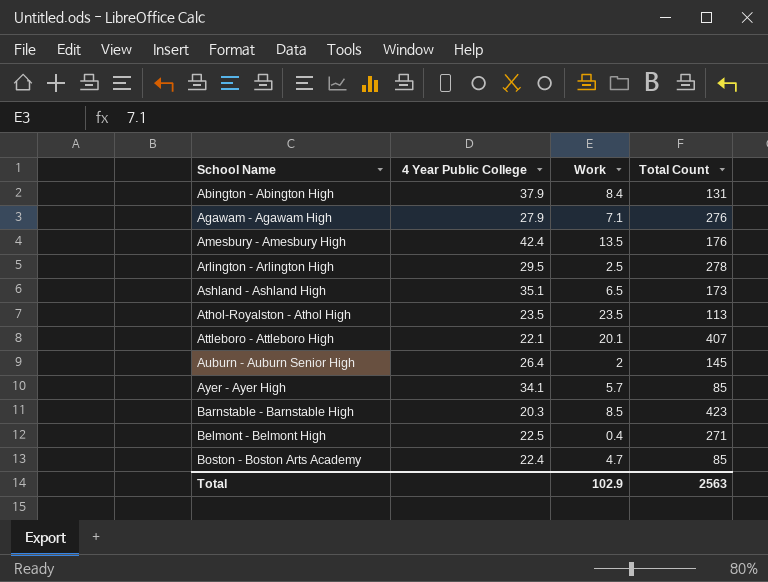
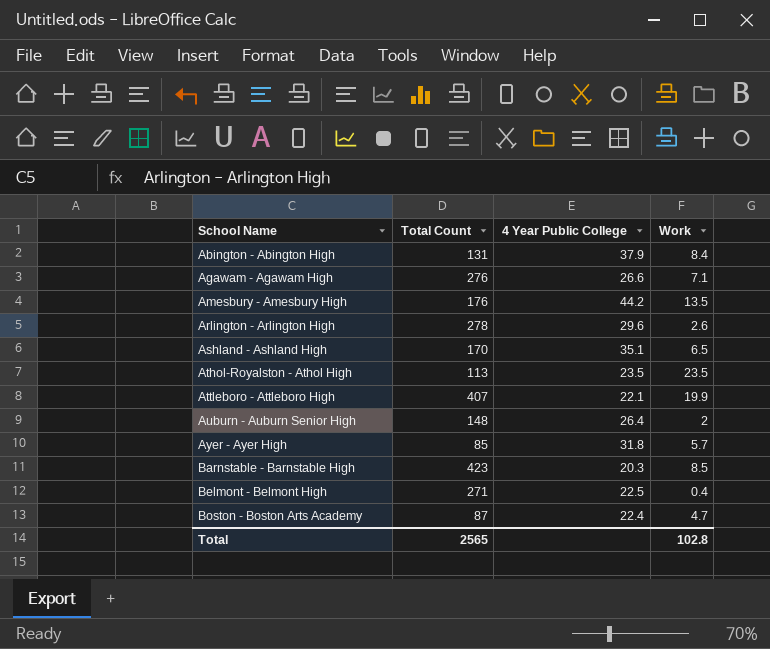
column Total Count | position: 4 -> 2
Agawam - Agawam High | 4 Year Public College: 27.9 -> 26.6
Amesbury - Amesbury High | 4 Year Public College: 42.4 -> 44.2
Arlington - Arlington High | 4 Year Public College: 29.5 -> 29.6
Arlington - Arlington High | Work: 2.5 -> 2.6
Ashland - Ashland High | Total Count: 173 -> 170
Attleboro - Attleboro High | Work: 20.1 -> 19.9
Auburn - Auburn Senior High | Total Count: 145 -> 148
Ayer - Ayer High | 4 Year Public College: 34.1 -> 31.8
Boston - Boston Arts Academy | Total Count: 85 -> 87
Total | Total Count: 2563 -> 2565
Total | Work: 102.9 -> 102.8

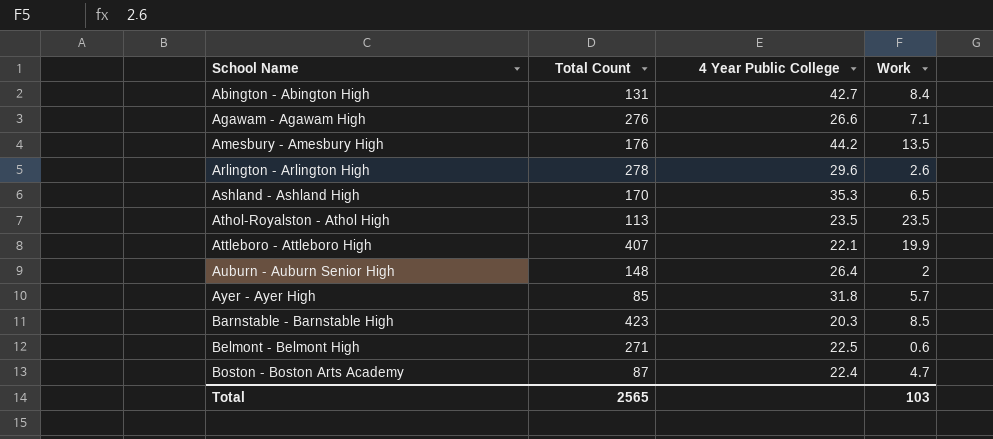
Abington - Abington High | 4 Year Public College: 37.9 -> 42.7
Ashland - Ashland High | 4 Year Public College: 35.1 -> 35.3
Belmont - Belmont High | Work: 0.4 -> 0.6
Total | Work: 102.8 -> 103

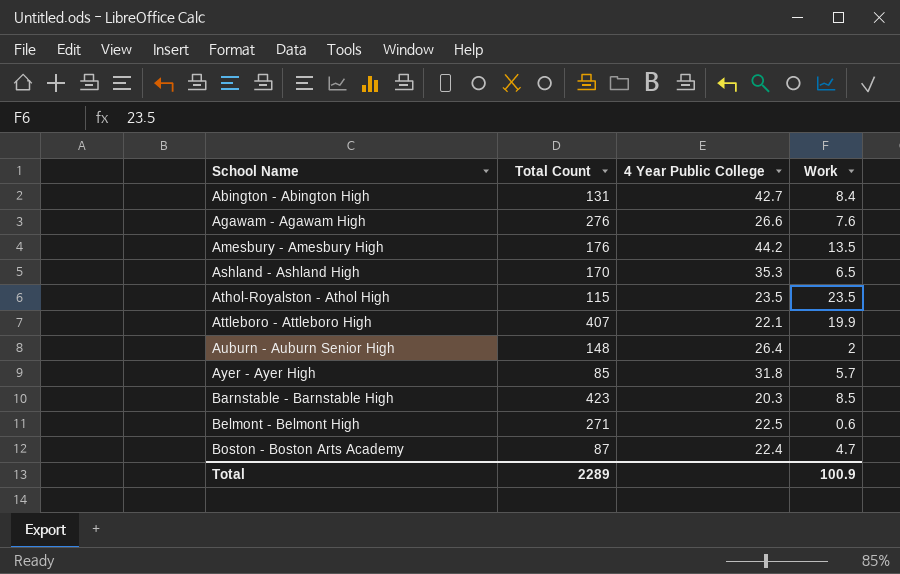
row Arlington - Arlington High: 278 | 29.6 | 2.6 -> none
Agawam - Agawam High | Work: 7.1 -> 7.6
Athol-Royalston - Athol High | Total Count: 113 -> 115
Total | Total Count: 2565 -> 2289
Total | Work: 103 -> 100.9

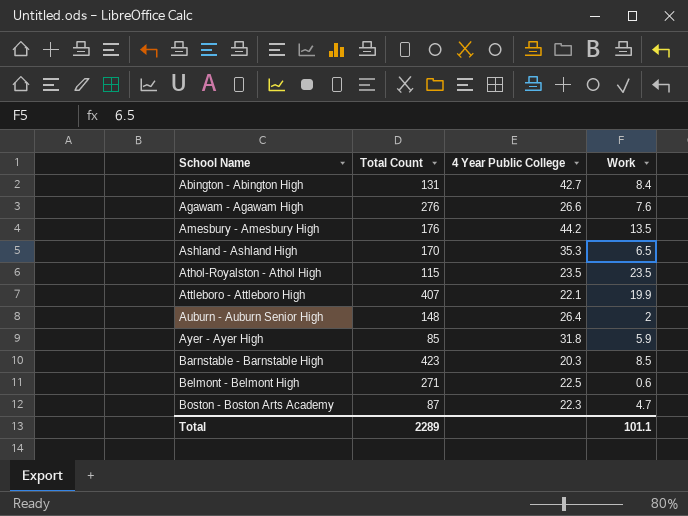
Ayer - Ayer High | Work: 5.7 -> 5.9
Boston - Boston Arts Academy | 4 Year Public College: 22.4 -> 22.3
Total | Work: 100.9 -> 101.1

